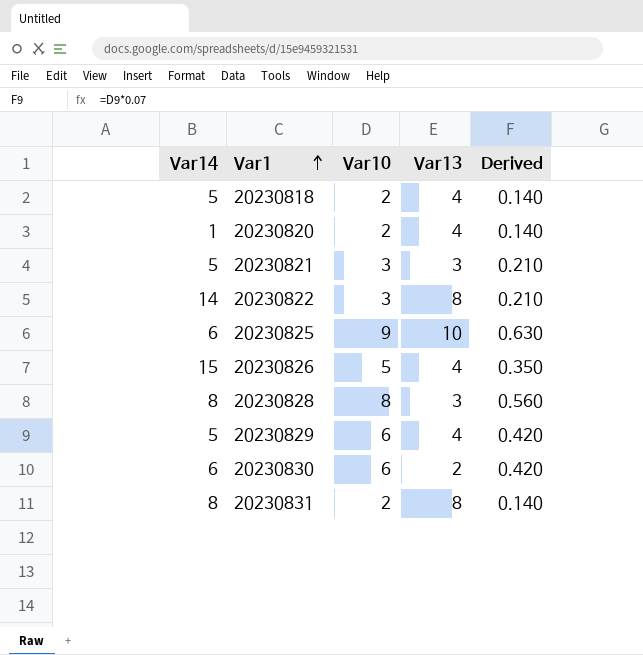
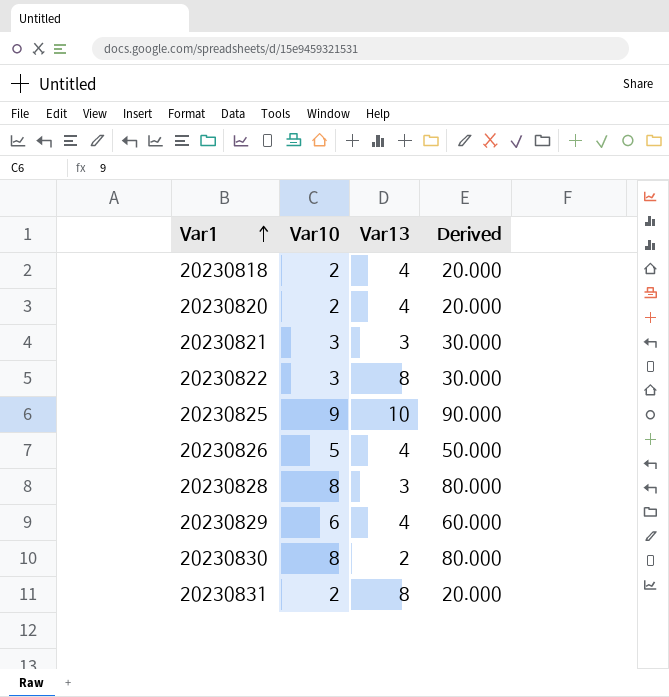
column Var14 | position: 1 -> none
column Derived | formula: [Var10] * 0.07 -> [Var10] * 10
20230830 | Var10: 6 -> 8

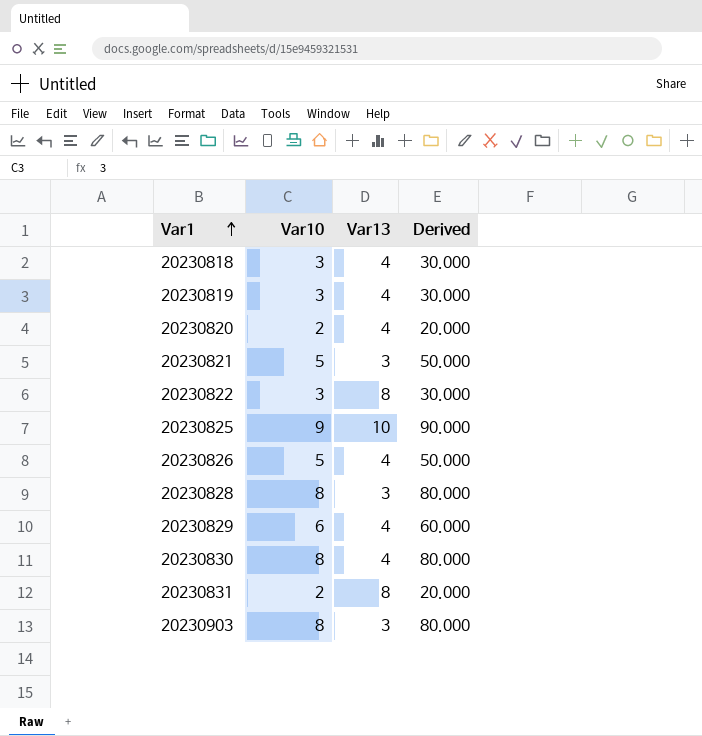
20230818 | Var10: 2 -> 3
20230818 | Derived: 20.000 -> 30.000
row 20230819: none -> 3 | 4 | 30.000
20230821 | Var10: 3 -> 5
20230821 | Derived: 30.000 -> 50.000
20230830 | Var13: 2 -> 4
row 20230903: none -> 8 | 3 | 80.000

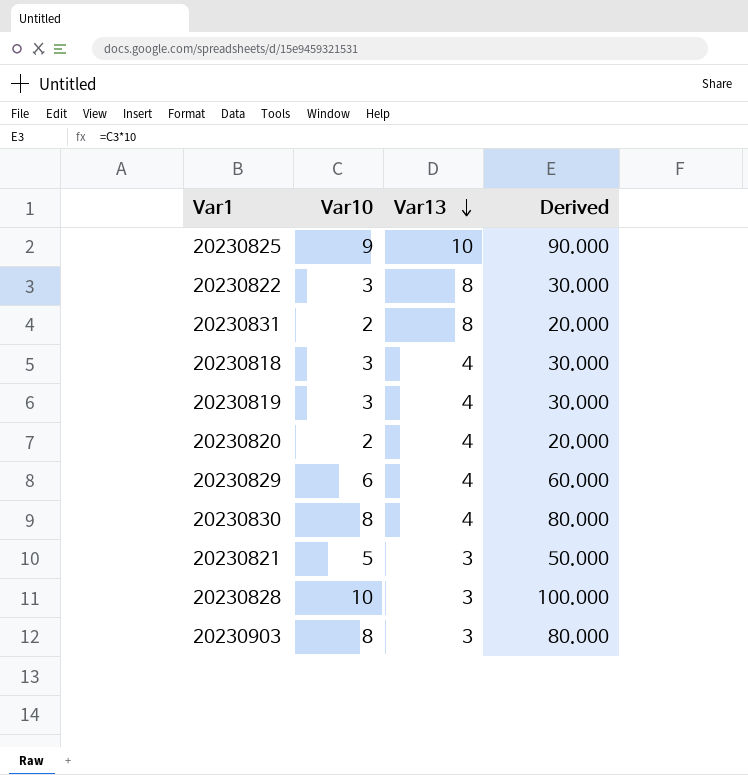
row order: Var1 ascending -> Var13 descending
row 20230826: 5 | 4 | 50.000 -> none
20230828 | Var10: 8 -> 10
20230828 | Derived: 80.000 -> 100.000

